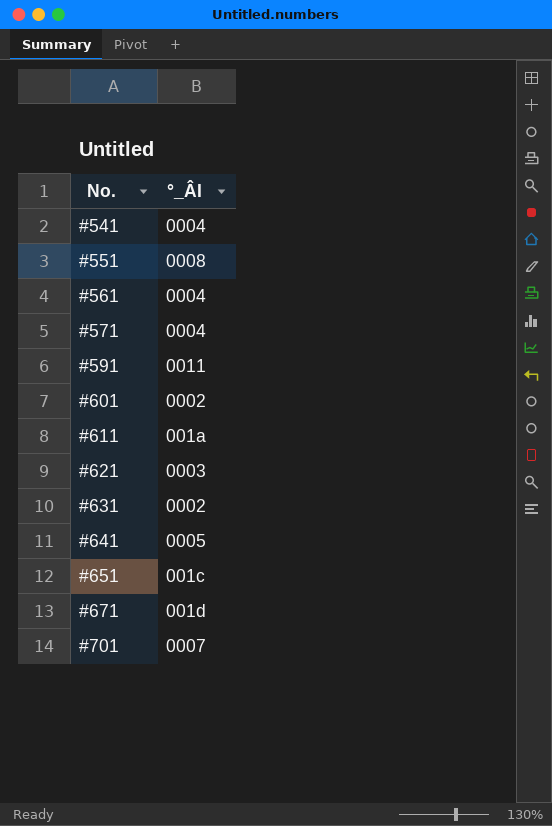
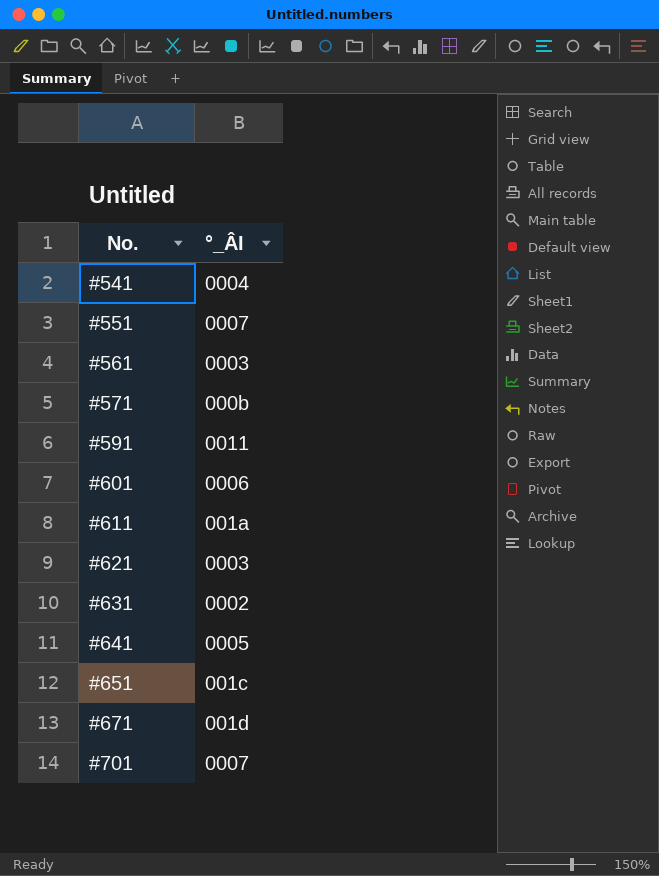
#551 | °_ÂI: 0008 -> 0007
#561 | °_ÂI: 0004 -> 0003
#571 | °_ÂI: 0004 -> 000b
#601 | °_ÂI: 0002 -> 0006

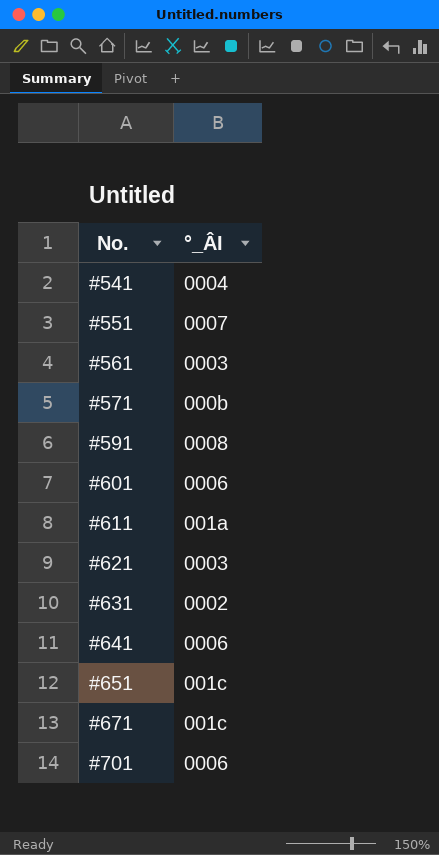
#591 | °_ÂI: 0011 -> 0008
#641 | °_ÂI: 0005 -> 0006
#671 | °_ÂI: 001d -> 001c
#701 | °_ÂI: 0007 -> 0006

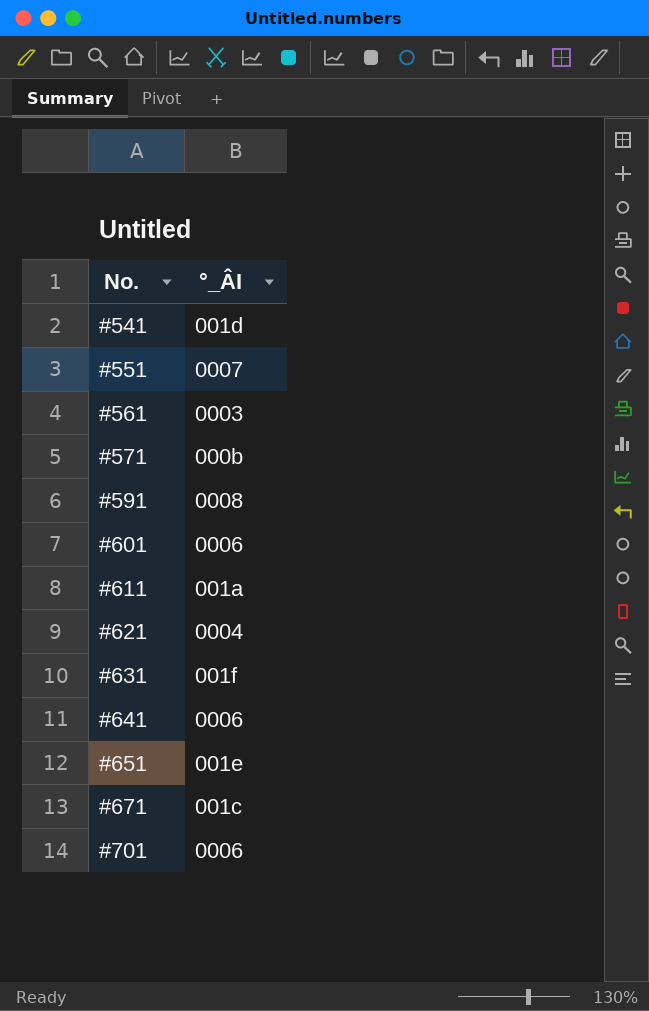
#541 | °_ÂI: 0004 -> 001d
#621 | °_ÂI: 0003 -> 0004
#631 | °_ÂI: 0002 -> 001f
#651 | °_ÂI: 001c -> 001e

